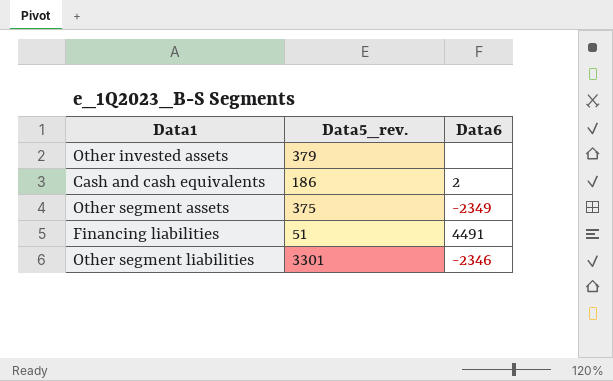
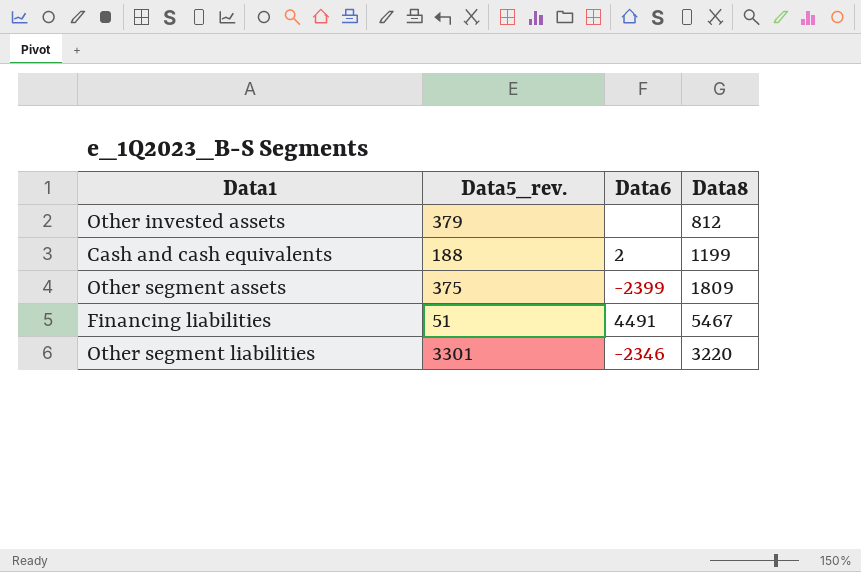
column Data8 | position: none -> 4
Cash and cash equivalents | Data5_rev.: 186 -> 188
Other segment assets | Data6: -2349 -> -2399

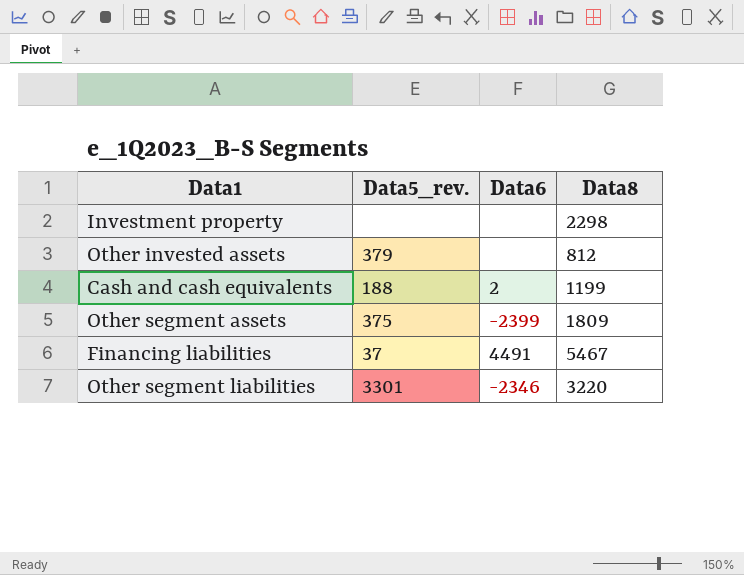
row Investment property: none -> none | none | 2298
Financing liabilities | Data5_rev.: 51 -> 37

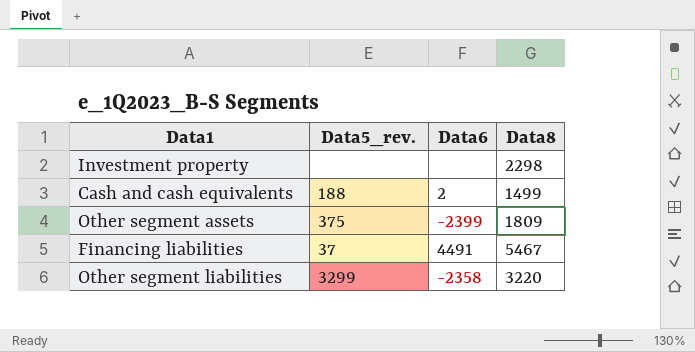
row Other invested assets: 379 | none | 812 -> none
Cash and cash equivalents | Data8: 1199 -> 1499
Other segment liabilities | Data5_rev.: 3301 -> 3299
Other segment liabilities | Data6: -2346 -> -2358

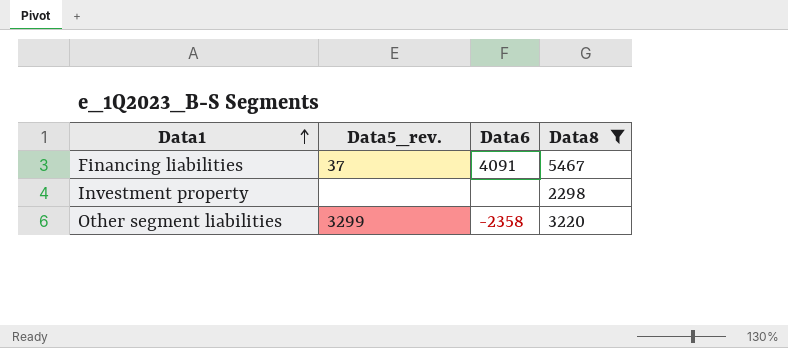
filter: none -> Data8 >= 2298
row order: none -> Data1 ascending
Financing liabilities | Data6: 4491 -> 4091

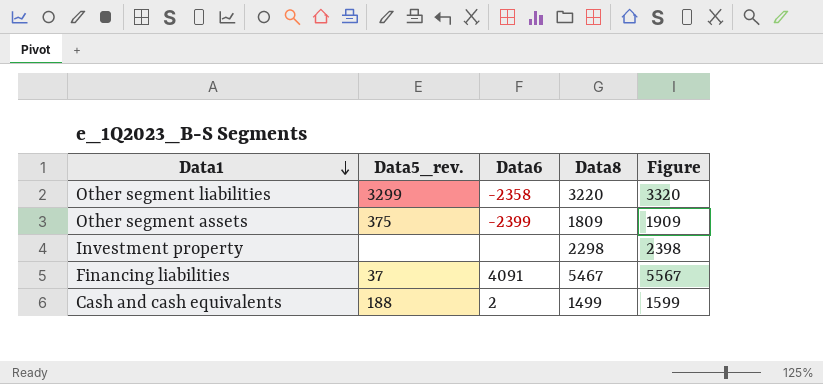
filter: Data8 >= 2298 -> none
row order: Data1 ascending -> Data1 descending
column Figure | formula: none -> [Data8] + 100

